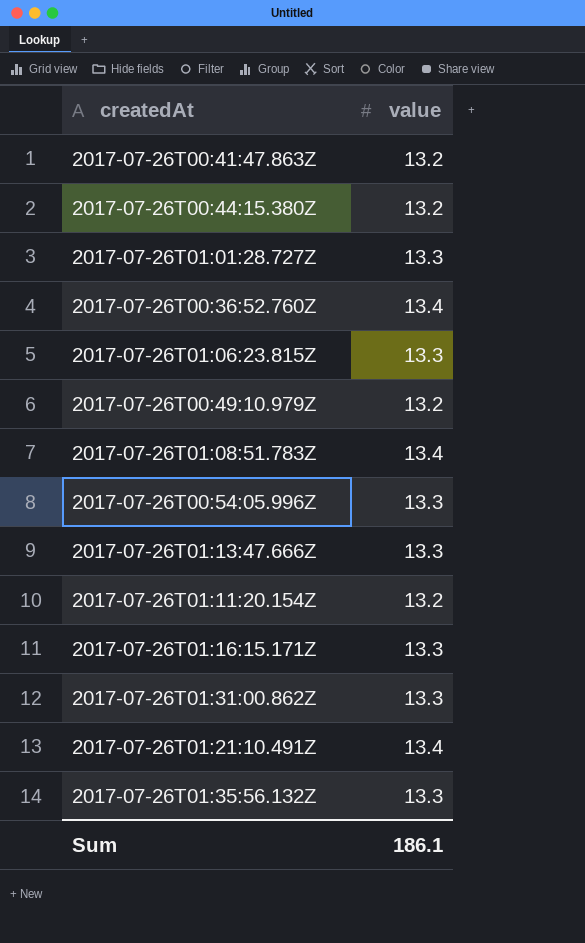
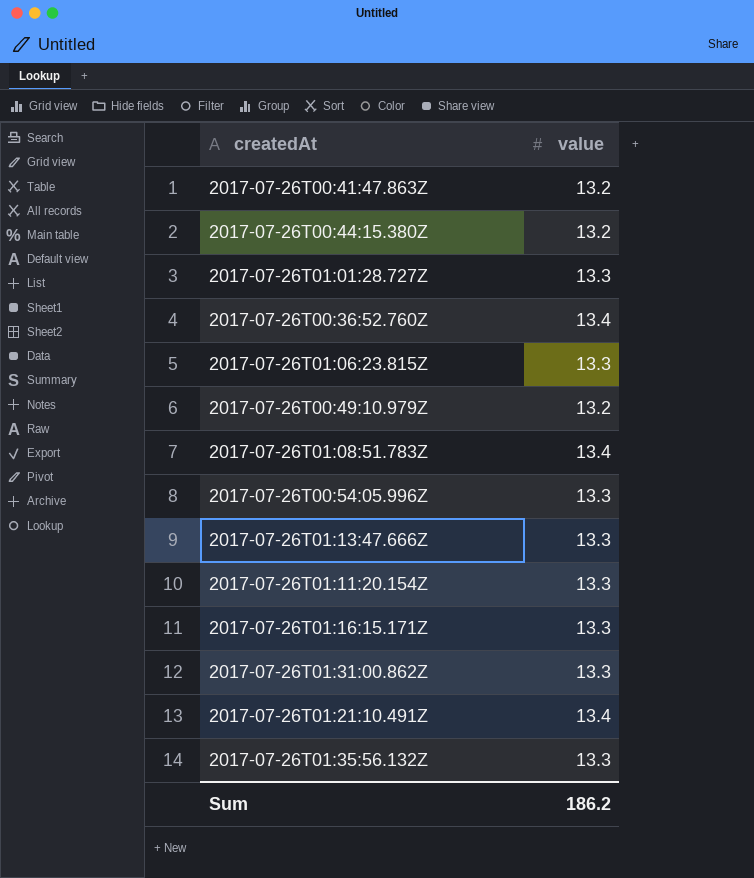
2017-07-26T01:11:20.154Z | value: 13.2 -> 13.3
Sum | value: 186.1 -> 186.2

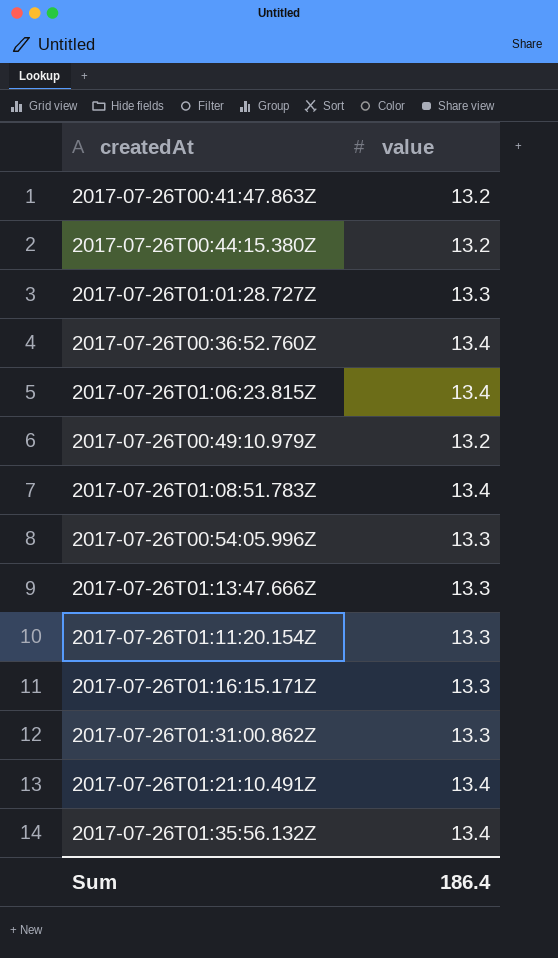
2017-07-26T01:06:23.815Z | value: 13.3 -> 13.4
2017-07-26T01:35:56.132Z | value: 13.3 -> 13.4
Sum | value: 186.2 -> 186.4

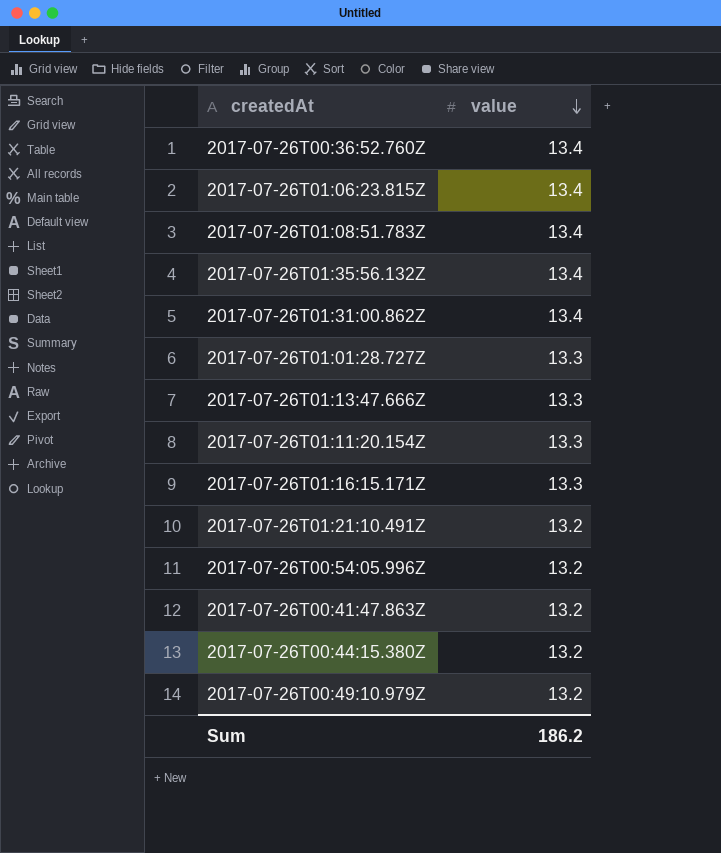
row order: none -> value descending
2017-07-26T01:31:00.862Z | value: 13.3 -> 13.4
2017-07-26T01:21:10.491Z | value: 13.4 -> 13.2
2017-07-26T00:54:05.996Z | value: 13.3 -> 13.2
Sum | value: 186.4 -> 186.2

